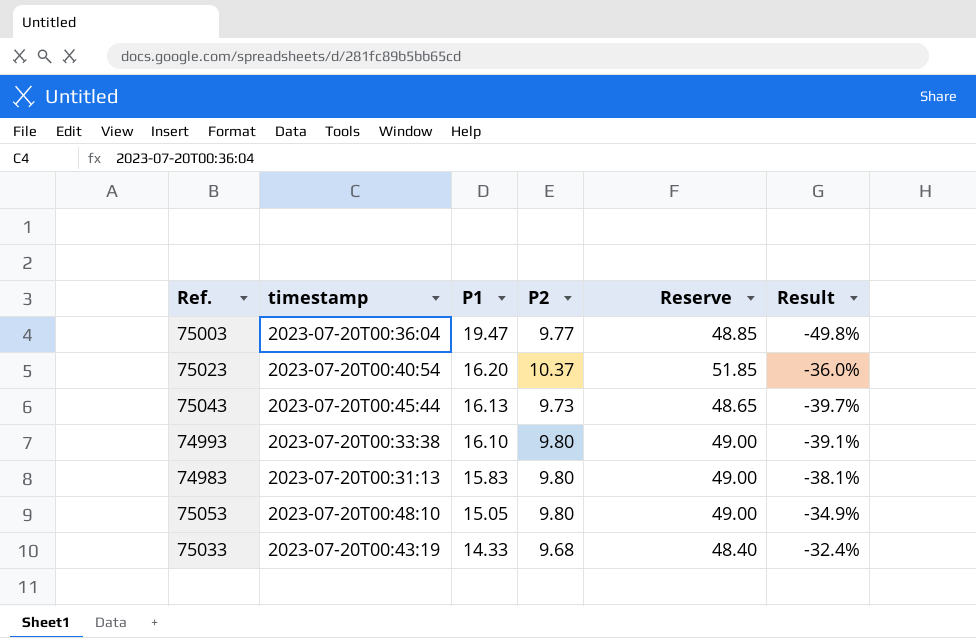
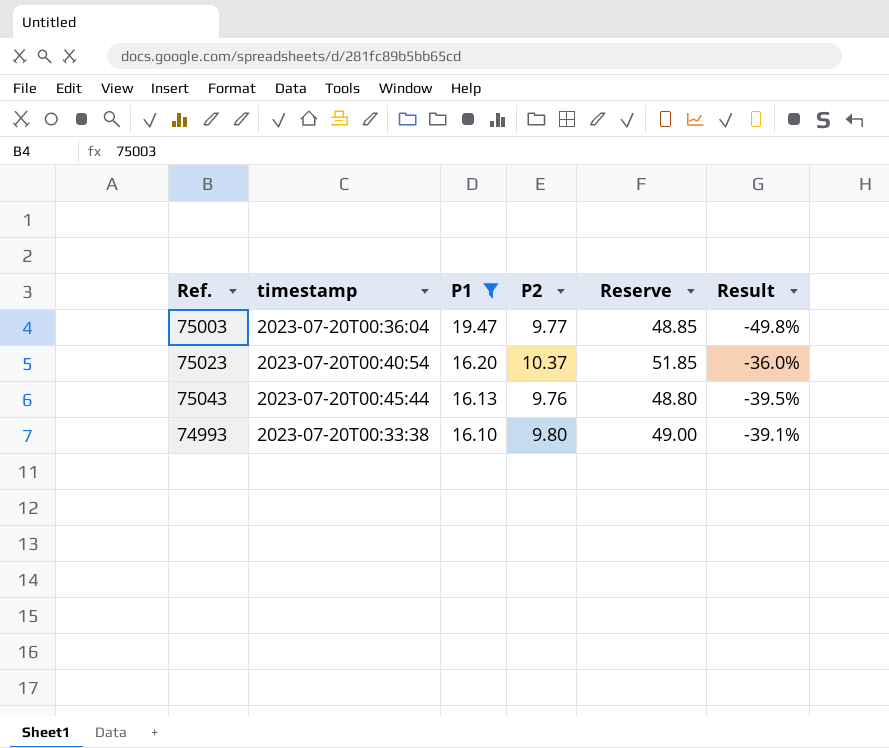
filter: none -> P1 >= 16.10
75043 | P2: 9.73 -> 9.76
75043 | Reserve: 48.65 -> 48.80
75043 | Result: -39.7% -> -39.5%

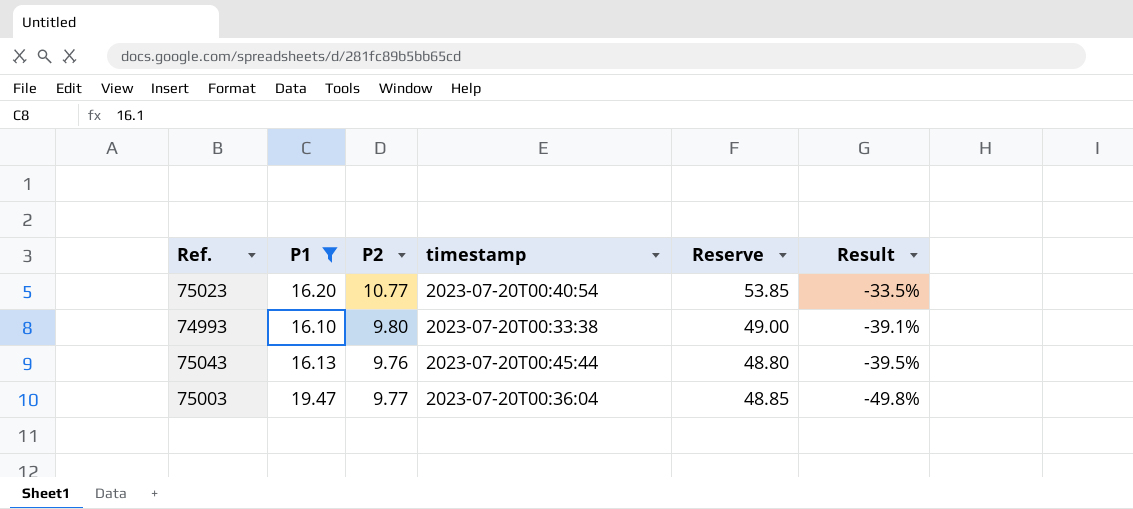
row order: P1 descending -> Result descending
column timestamp | position: 2 -> 4
75023 | P2: 10.37 -> 10.77
75023 | Reserve: 51.85 -> 53.85
75023 | Result: -36.0% -> -33.5%

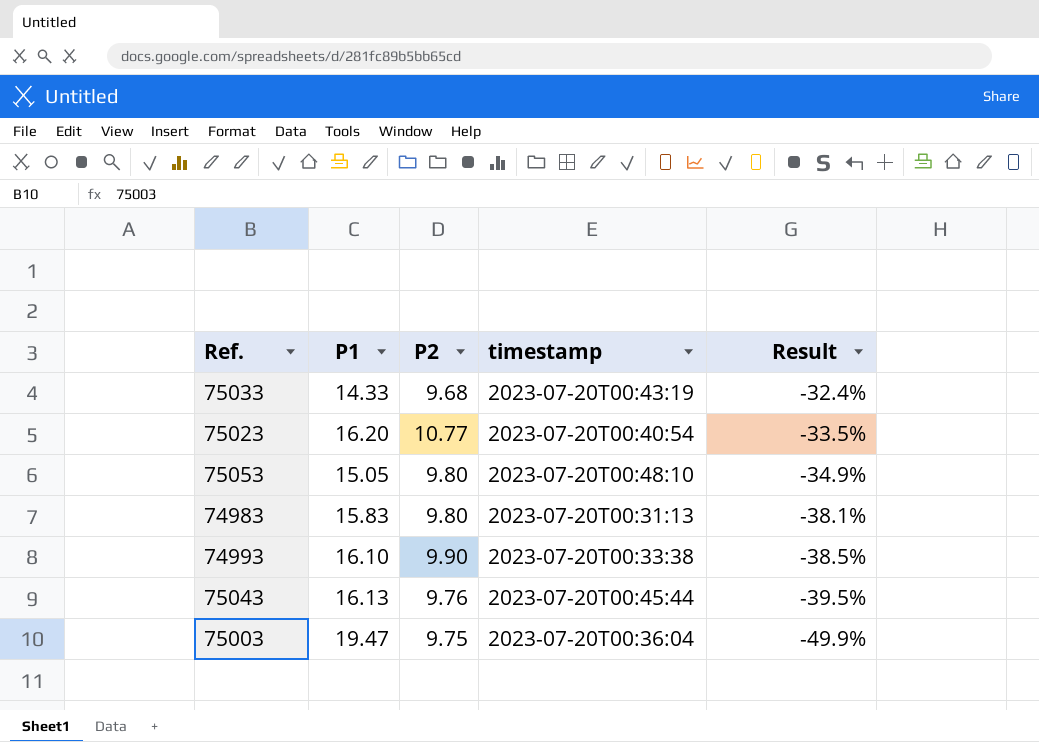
filter: P1 >= 16.10 -> none
column Reserve | formula: [P2] * 5 -> none
74993 | P2: 9.80 -> 9.90
74993 | Result: -39.1% -> -38.5%
75003 | P2: 9.77 -> 9.75
75003 | Result: -49.8% -> -49.9%

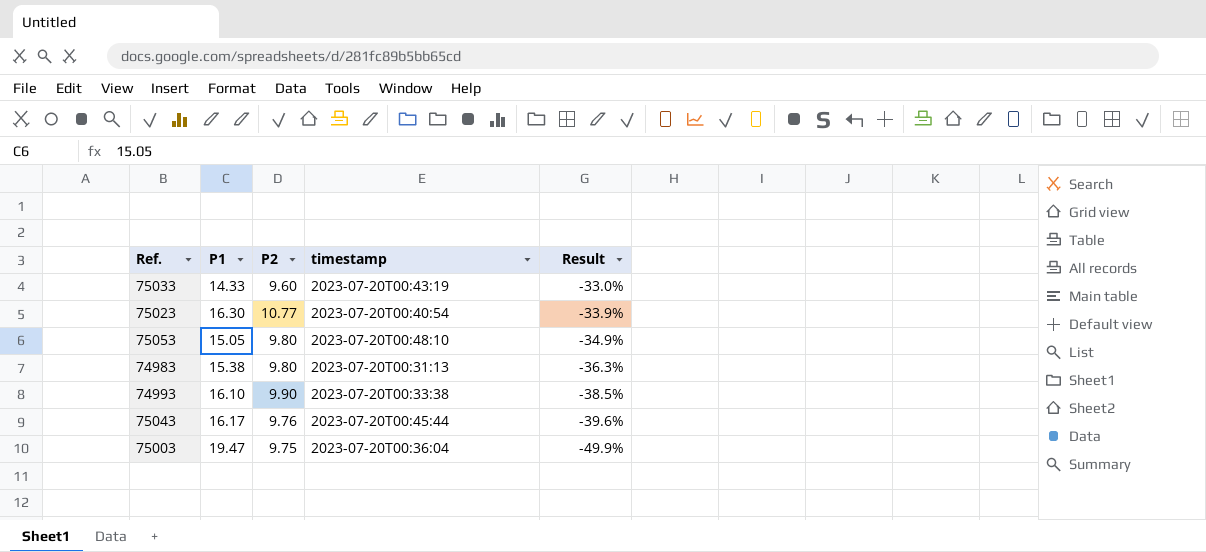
75033 | P2: 9.68 -> 9.60
75033 | Result: -32.4% -> -33.0%
75023 | P1: 16.20 -> 16.30
75023 | Result: -33.5% -> -33.9%
74983 | P1: 15.83 -> 15.38
74983 | Result: -38.1% -> -36.3%
75043 | P1: 16.13 -> 16.17
75043 | Result: -39.5% -> -39.6%

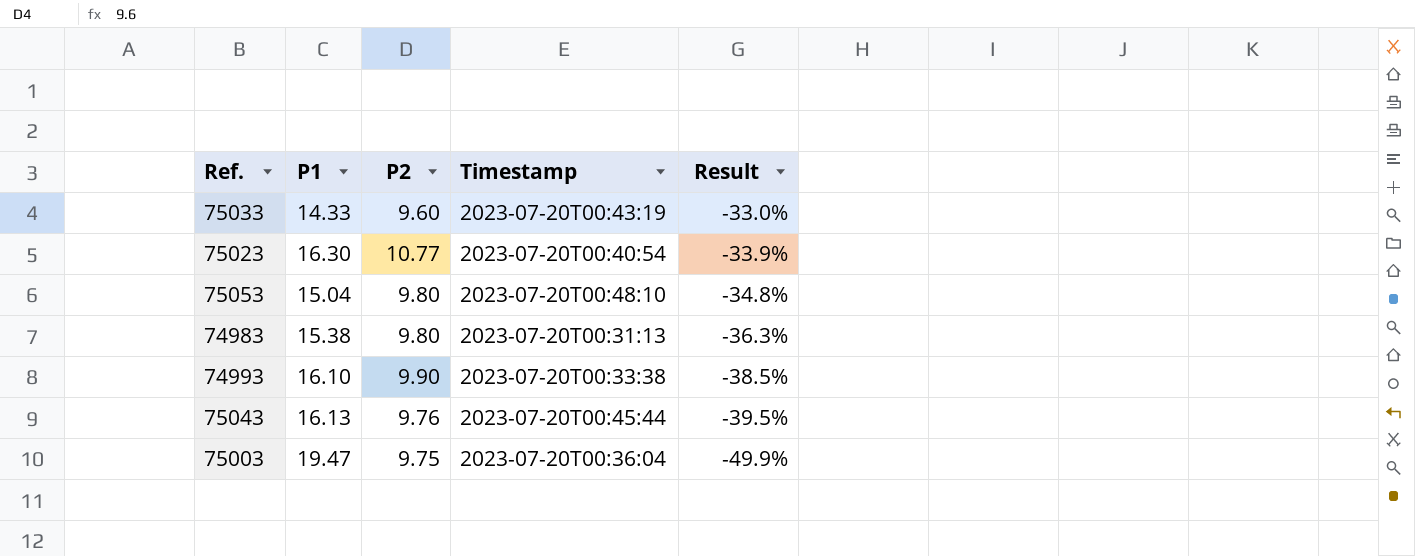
column name: timestamp -> Timestamp
75053 | P1: 15.05 -> 15.04
75053 | Result: -34.9% -> -34.8%
75043 | P1: 16.17 -> 16.13
75043 | Result: -39.6% -> -39.5%

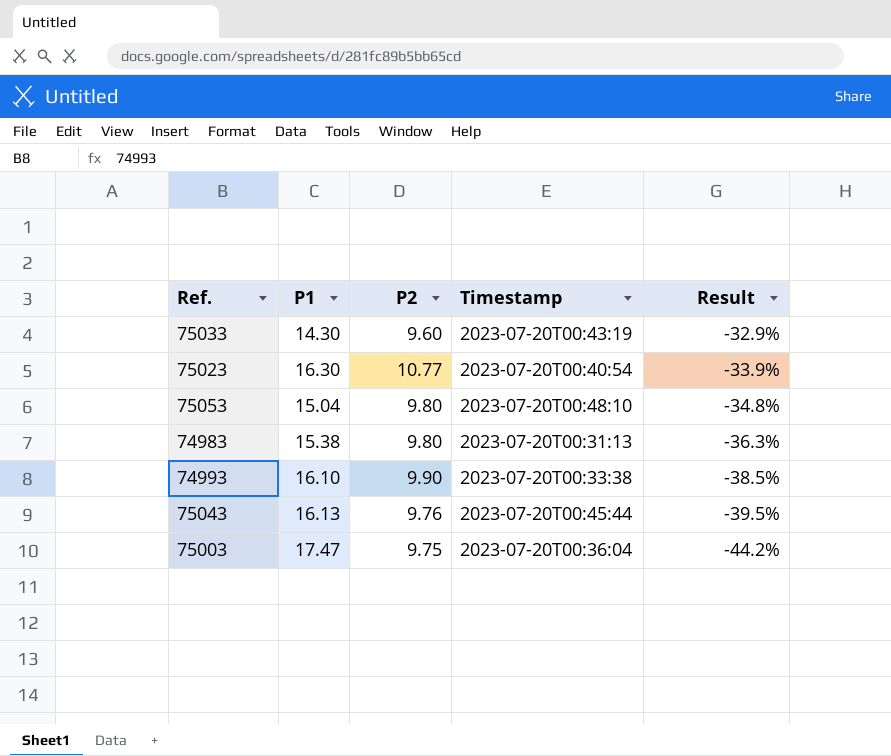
75033 | P1: 14.33 -> 14.30
75033 | Result: -33.0% -> -32.9%
75003 | P1: 19.47 -> 17.47
75003 | Result: -49.9% -> -44.2%

